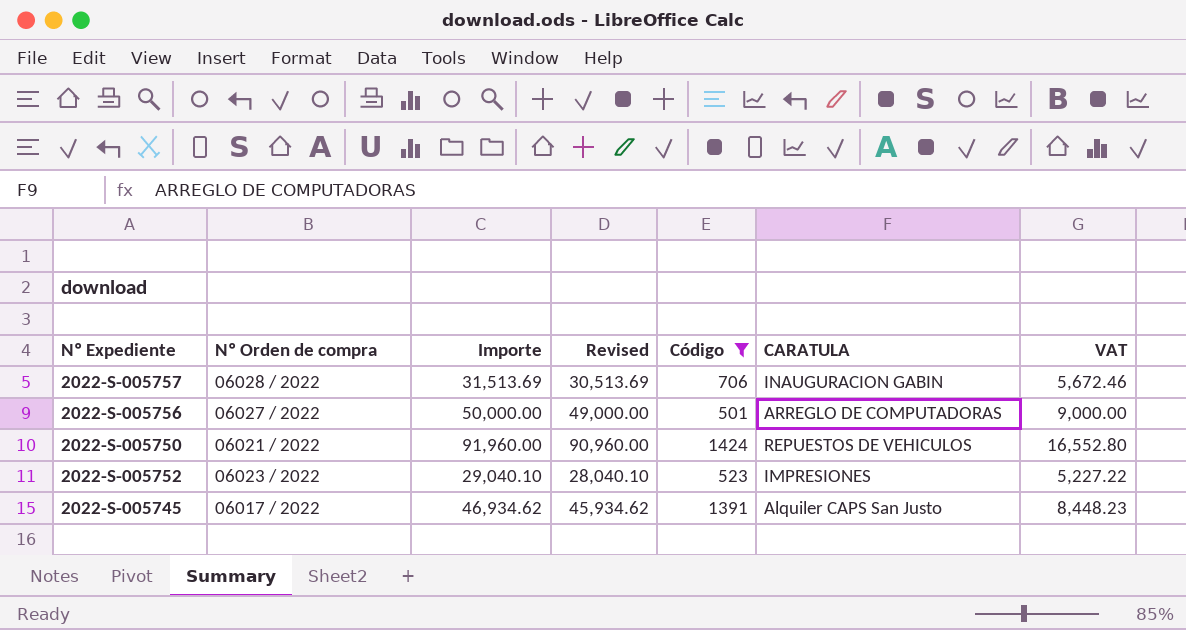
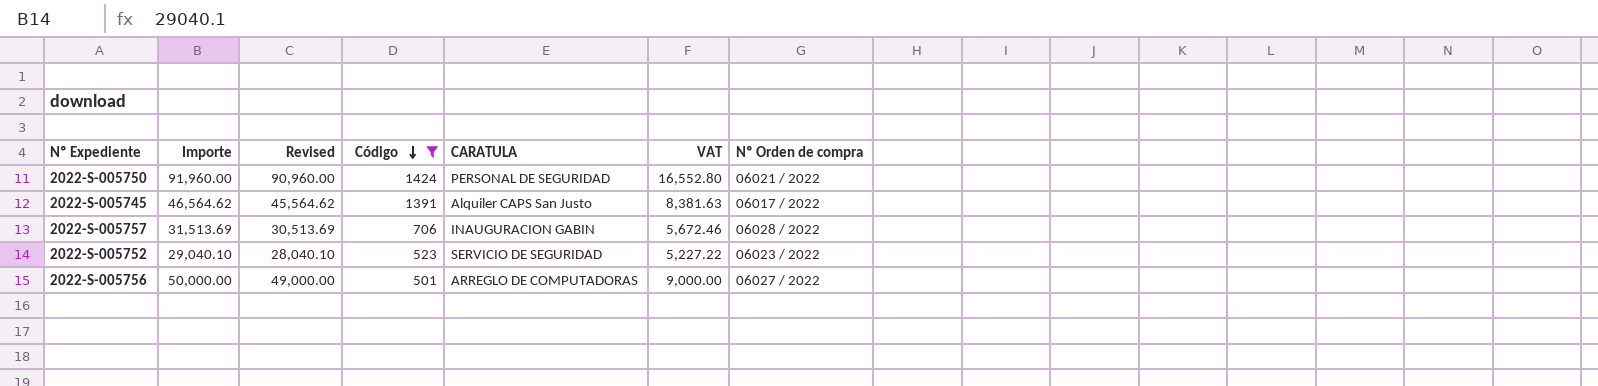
row order: none -> Código descending
column Nº Orden de compra | position: 2 -> 7
2022-S-005750 | CARATULA: REPUESTOS DE VEHICULOS -> PERSONAL DE SEGURIDAD
2022-S-005745 | Importe: 46,934.62 -> 46,564.62
2022-S-005745 | Revised: 45,934.62 -> 45,564.62
2022-S-005745 | VAT: 8,448.23 -> 8,381.63
2022-S-005752 | CARATULA: IMPRESIONES -> SERVICIO DE SEGURIDAD

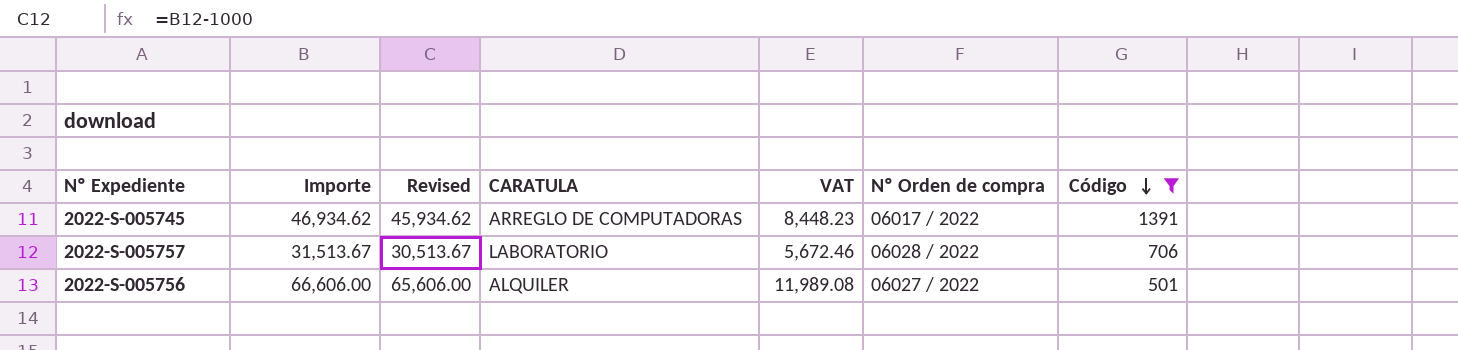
column Código | position: 4 -> 7
row 2022-S-005750: 91,960.00 | 90,960.00 | 1424 | PERSONAL DE SEGURIDAD | 16,552.80 | 06021 / 2022 -> none
row 2022-S-005752: 29,040.10 | 28,040.10 | 523 | SERVICIO DE SEGURIDAD | 5,227.22 | 06023 / 2022 -> none
2022-S-005745 | Importe: 46,564.62 -> 46,934.62
2022-S-005745 | Revised: 45,564.62 -> 45,934.62
2022-S-005745 | CARATULA: Alquiler CAPS San Justo -> ARREGLO DE COMPUTADORAS
2022-S-005745 | VAT: 8,381.63 -> 8,448.23
2022-S-005757 | Importe: 31,513.69 -> 31,513.67
2022-S-005757 | Revised: 30,513.69 -> 30,513.67
2022-S-005757 | CARATULA: INAUGURACION GABIN -> LABORATORIO
2022-S-005756 | Importe: 50,000.00 -> 66,606.00
2022-S-005756 | Revised: 49,000.00 -> 65,606.00
2022-S-005756 | CARATULA: ARREGLO DE COMPUTADORAS -> ALQUILER
2022-S-005756 | VAT: 9,000.00 -> 11,989.08

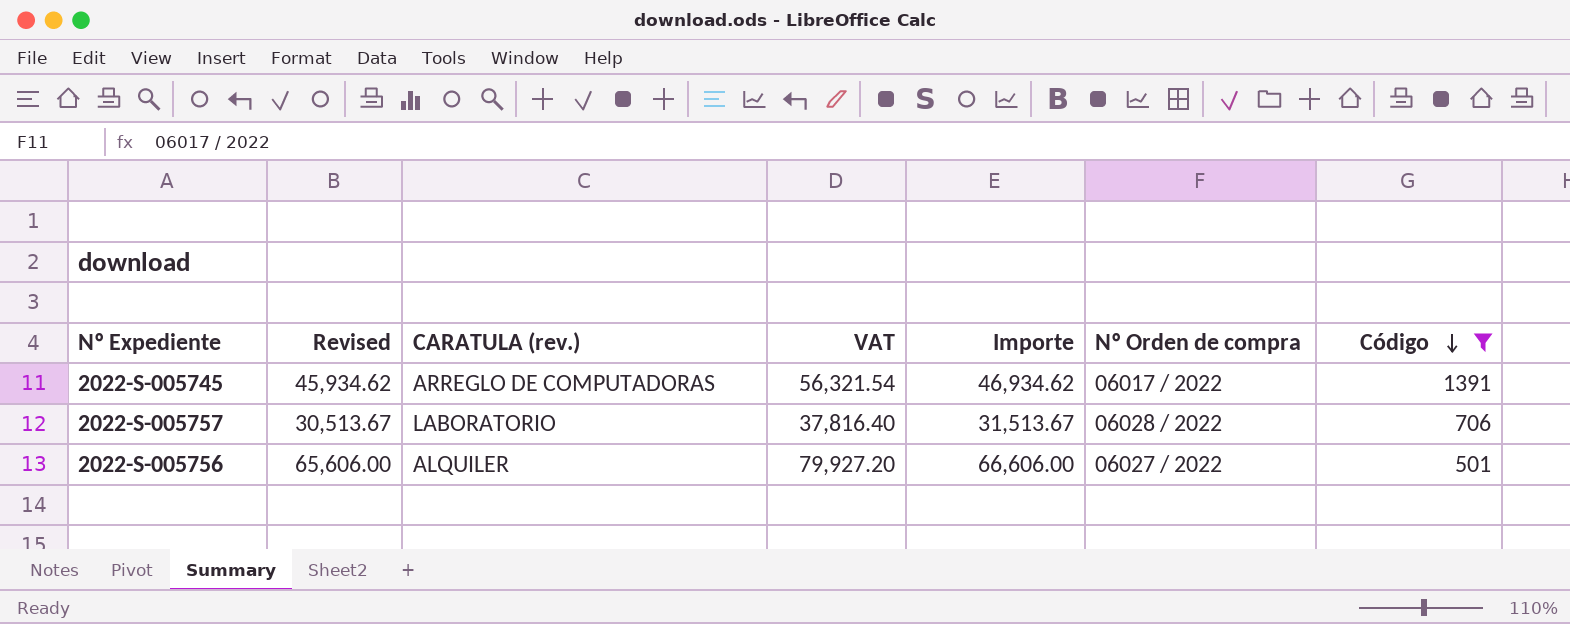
column name: CARATULA -> CARATULA (rev.)
column VAT | formula: [Importe] * 0.18 -> [Importe] * 1.2
column Importe | position: 2 -> 5

